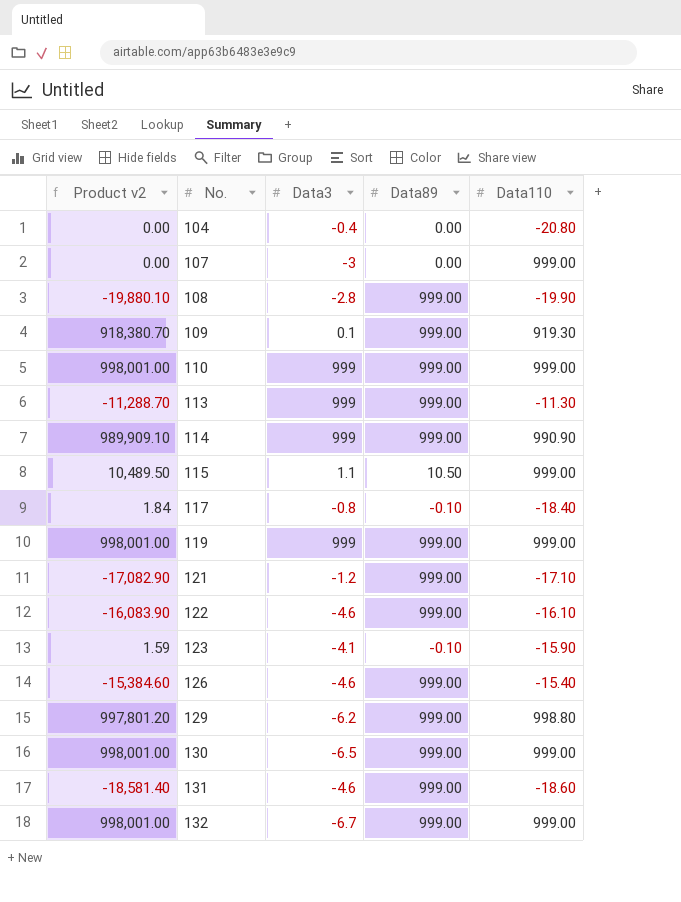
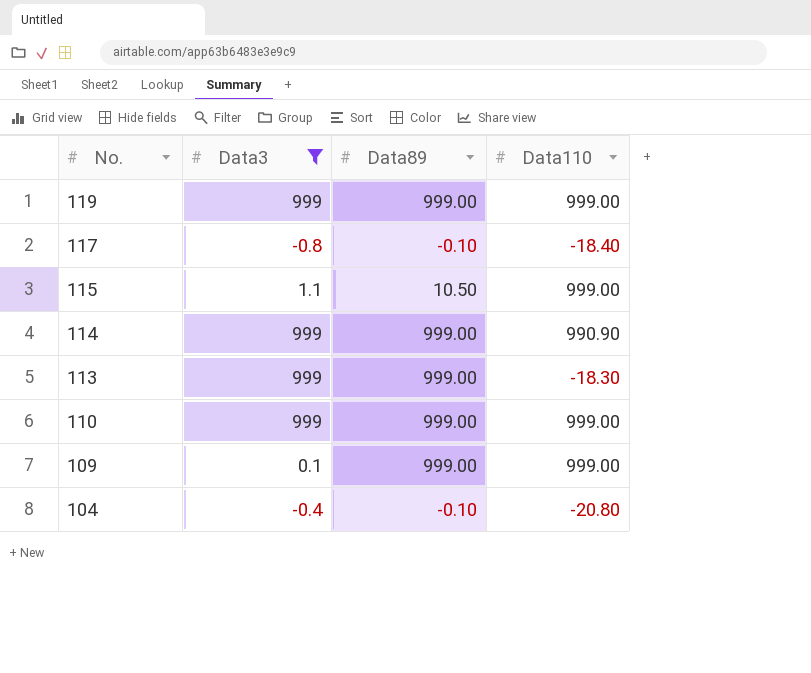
filter: none -> Data3 >= -0.8
row order: No. ascending -> No. descending
column Product v2 | formula: [Data89] * [Data110] -> none
113 | Data110: -11.30 -> -18.30
109 | Data110: 919.30 -> 999.00
104 | Data89: 0.00 -> -0.10

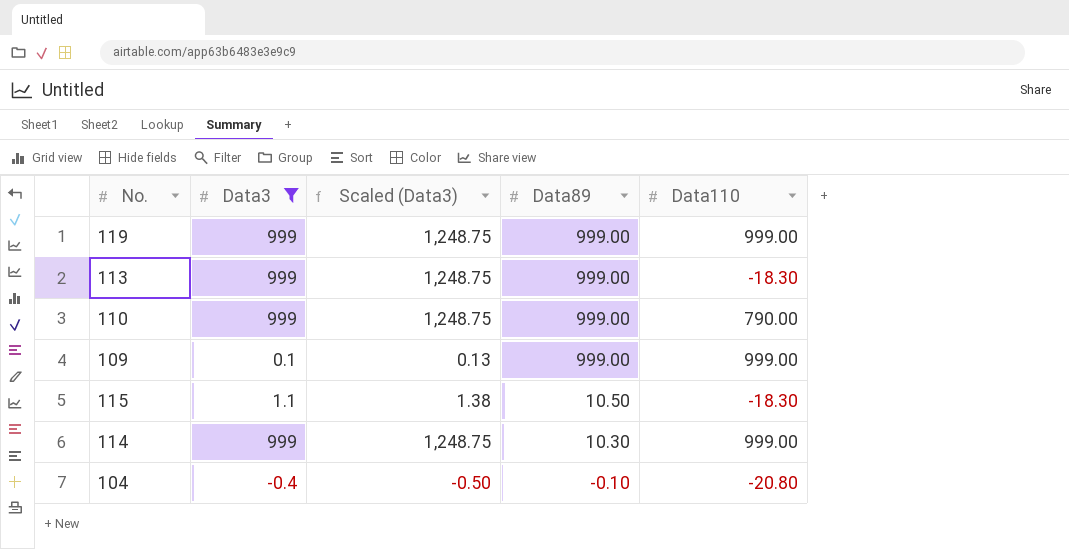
row order: No. descending -> Data89 descending
column Scaled (Data3) | formula: none -> [Data3] * 1.25
row 117: -0.8 | -0.10 | -18.40 -> none
110 | Data110: 999.00 -> 790.00
115 | Data110: 999.00 -> -18.30
114 | Data89: 999.00 -> 10.30
114 | Data110: 990.90 -> 999.00

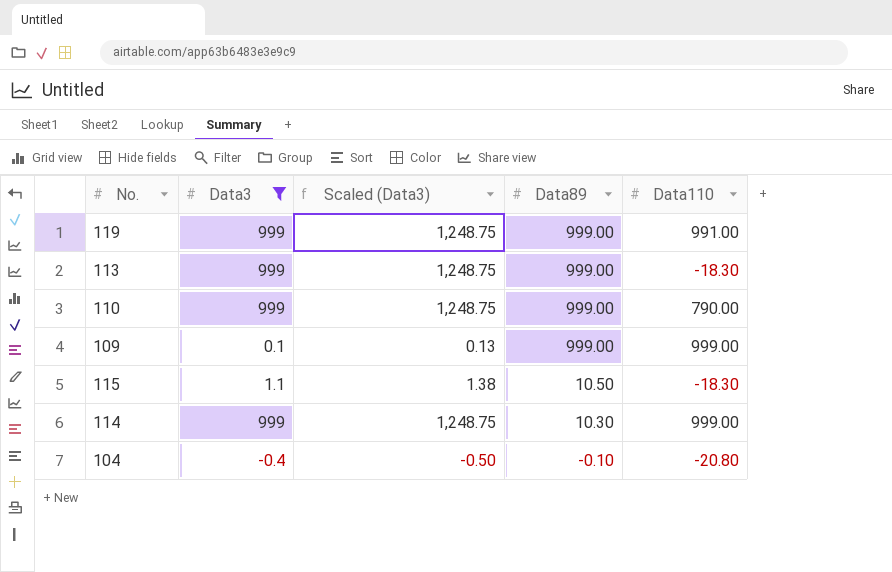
119 | Data110: 999.00 -> 991.00

